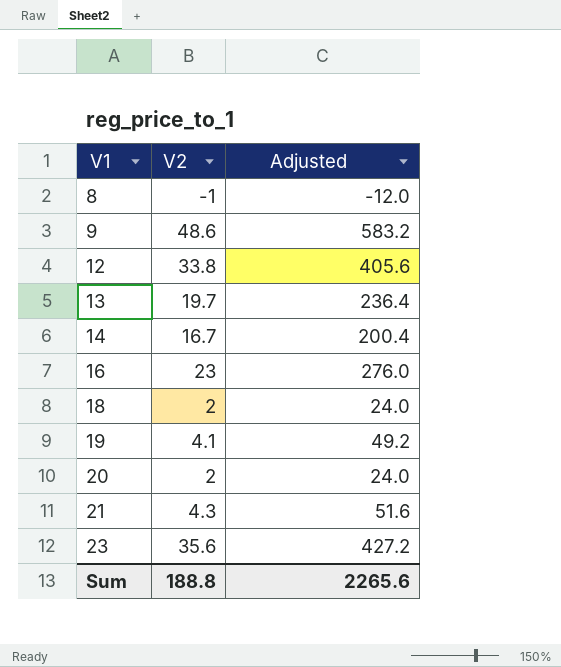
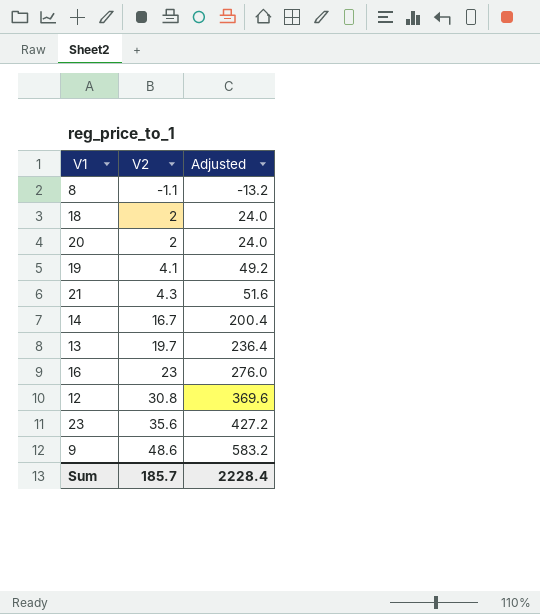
row order: V1 ascending -> V2 ascending
8 | V2: -1 -> -1.1
8 | Adjusted: -12.0 -> -13.2
12 | V2: 33.8 -> 30.8
12 | Adjusted: 405.6 -> 369.6
Sum | V2: 188.8 -> 185.7
Sum | Adjusted: 2265.6 -> 2228.4

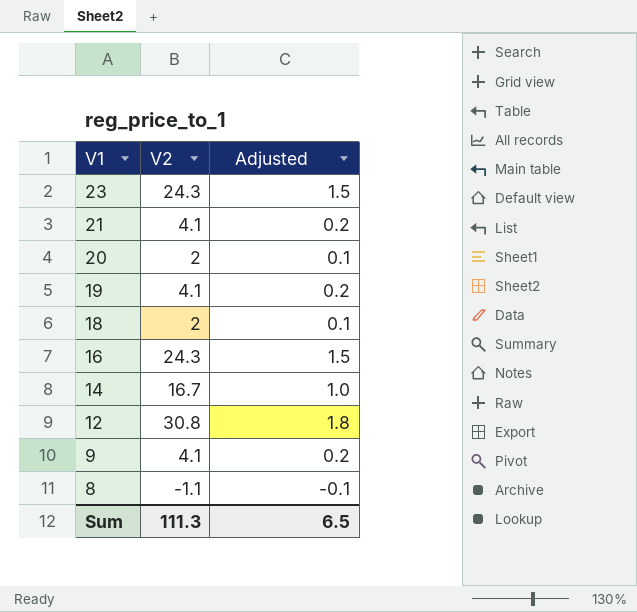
row order: V2 ascending -> V1 descending
column Adjusted | formula: [V2] * 12 -> [V2] * 0.06
row 13: 19.7 | 236.4 -> none
23 | V2: 35.6 -> 24.3
21 | V2: 4.3 -> 4.1
16 | V2: 23 -> 24.3
9 | V2: 48.6 -> 4.1
Sum | V2: 185.7 -> 111.3
Sum | Adjusted: 2228.4 -> 6.5

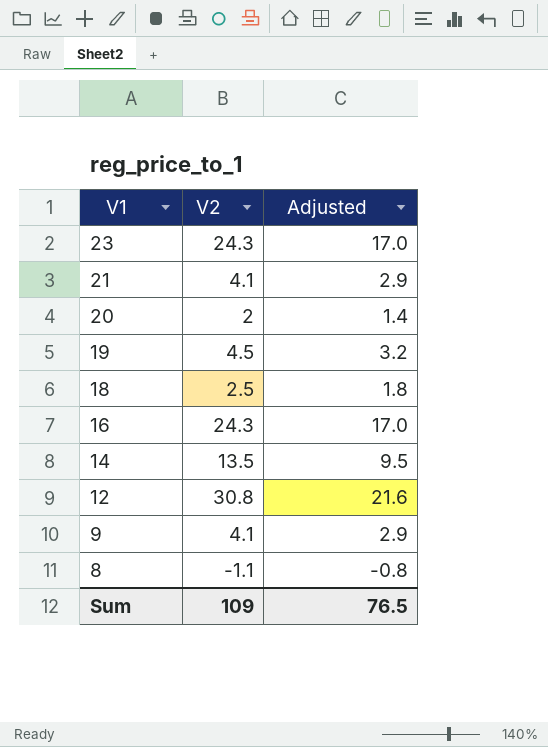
column Adjusted | formula: [V2] * 0.06 -> [V2] * 0.7
19 | V2: 4.1 -> 4.5
18 | V2: 2 -> 2.5
14 | V2: 16.7 -> 13.5
Sum | V2: 111.3 -> 109
Sum | Adjusted: 6.5 -> 76.5

